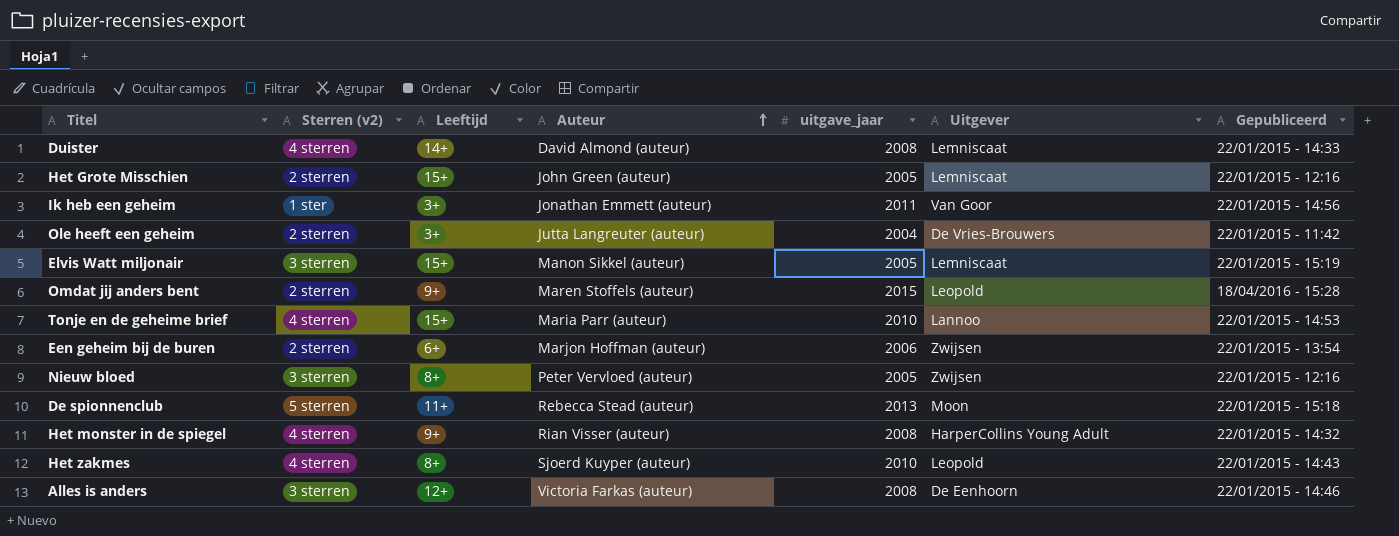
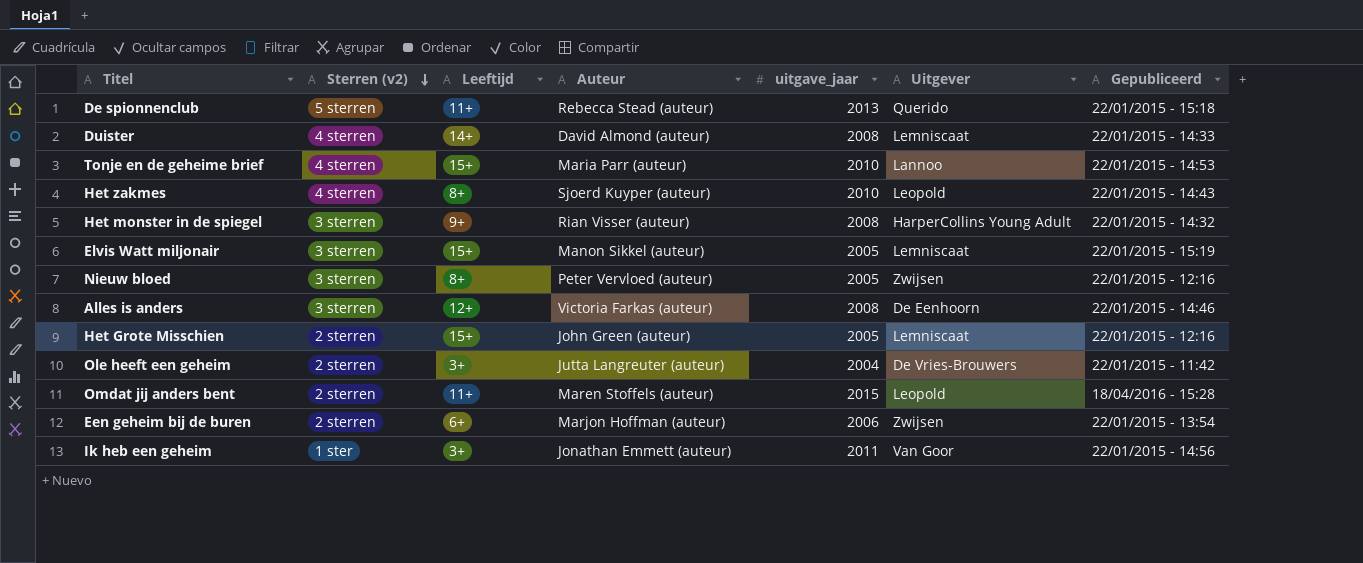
row order: Auteur ascending -> Sterren (v2) descending
De spionnenclub | Uitgever: Moon -> Querido
Het monster in de spiegel | Sterren (v2): 4 sterren -> 3 sterren
Omdat jij anders bent | Leeftijd: 9+ -> 11+

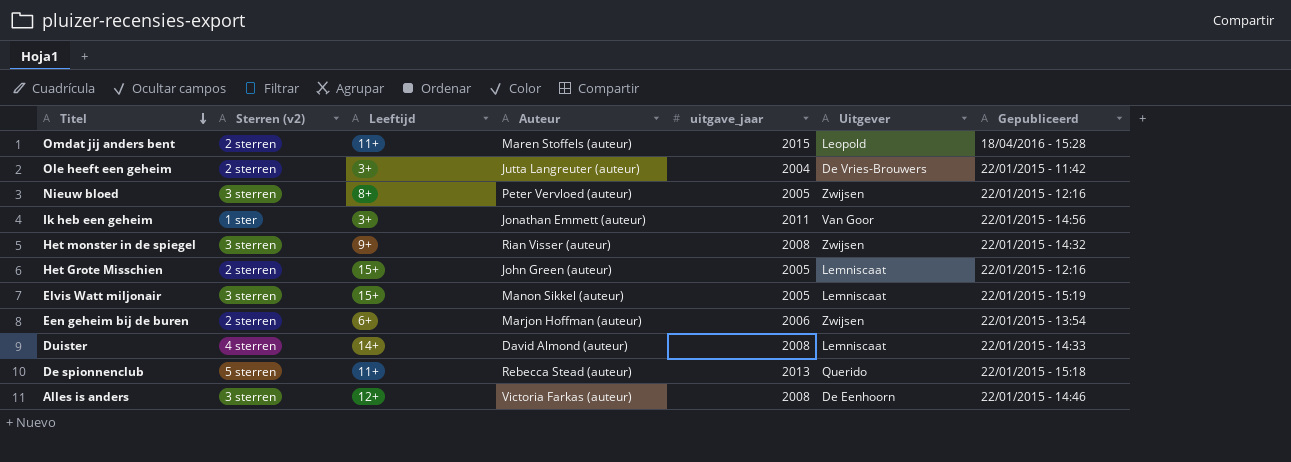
row order: Sterren (v2) descending -> Titel descending
row Tonje en de geheime brief: 4 sterren | 15+ | Maria Parr (auteur) | 2010 | Lannoo | 22/01/2015 - 14:53 -> none
row Het zakmes: 4 sterren | 8+ | Sjoerd Kuyper (auteur) | 2010 | Leopold | 22/01/2015 - 14:43 -> none
Het monster in de spiegel | Uitgever: HarperCollins Young Adult -> Zwijsen

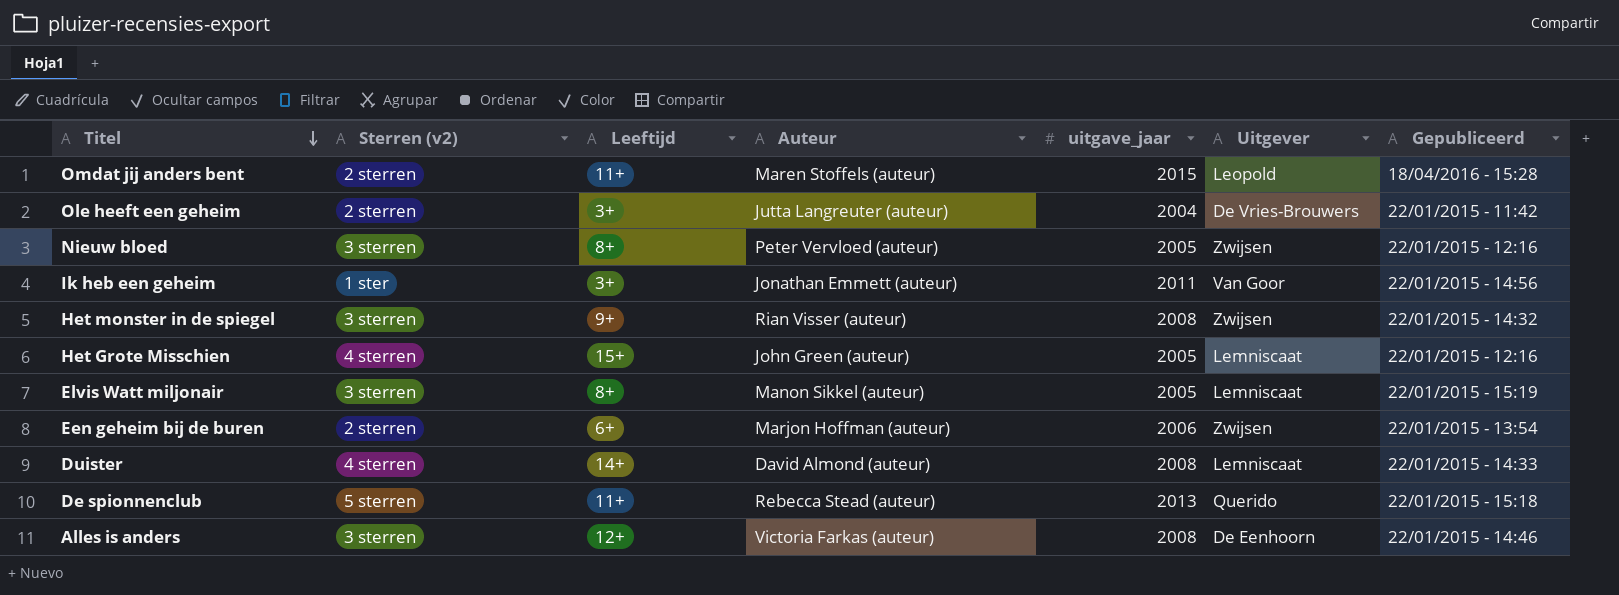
Het Grote Misschien | Sterren (v2): 2 sterren -> 4 sterren
Elvis Watt miljonair | Leeftijd: 15+ -> 8+

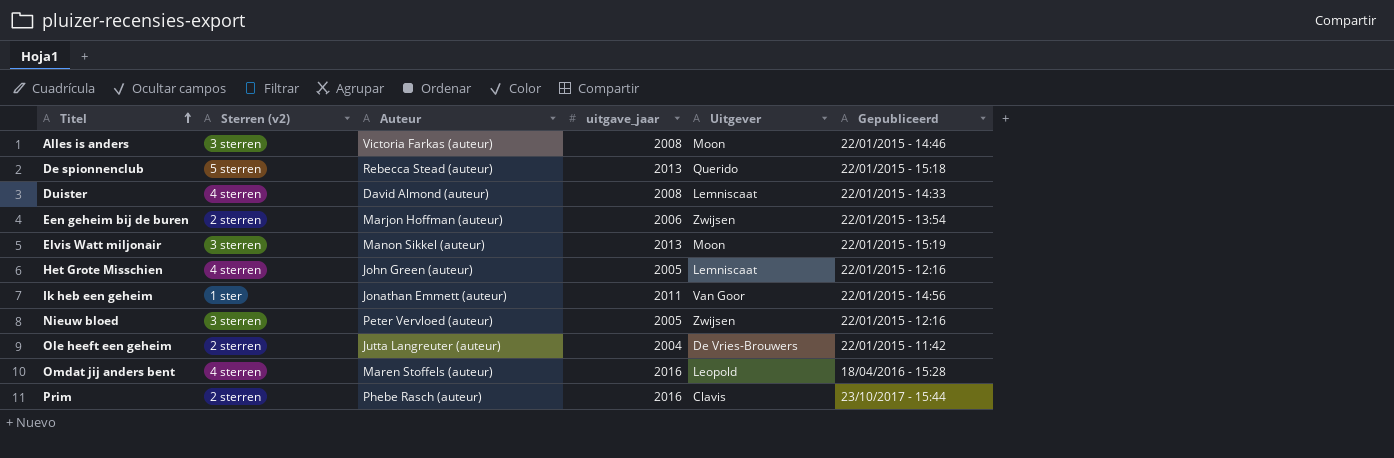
row order: Titel descending -> Titel ascending
column Leeftijd | position: 3 -> none
row Het monster in de spiegel: 3 sterren | 9+ | Rian Visser (auteur) | 2008 | Zwijsen | 22/01/2015 - 14:32 -> none
Alles is anders | Uitgever: De Eenhoorn -> Moon
Elvis Watt miljonair | uitgave_jaar: 2005 -> 2013
Elvis Watt miljonair | Uitgever: Lemniscaat -> Moon
Omdat jij anders bent | Sterren (v2): 2 sterren -> 4 sterren
Omdat jij anders bent | uitgave_jaar: 2015 -> 2016
row Prim: none -> 2 sterren | Phebe Rasch (auteur) | 2016 | Clavis | 23/10/2017 - 15:44

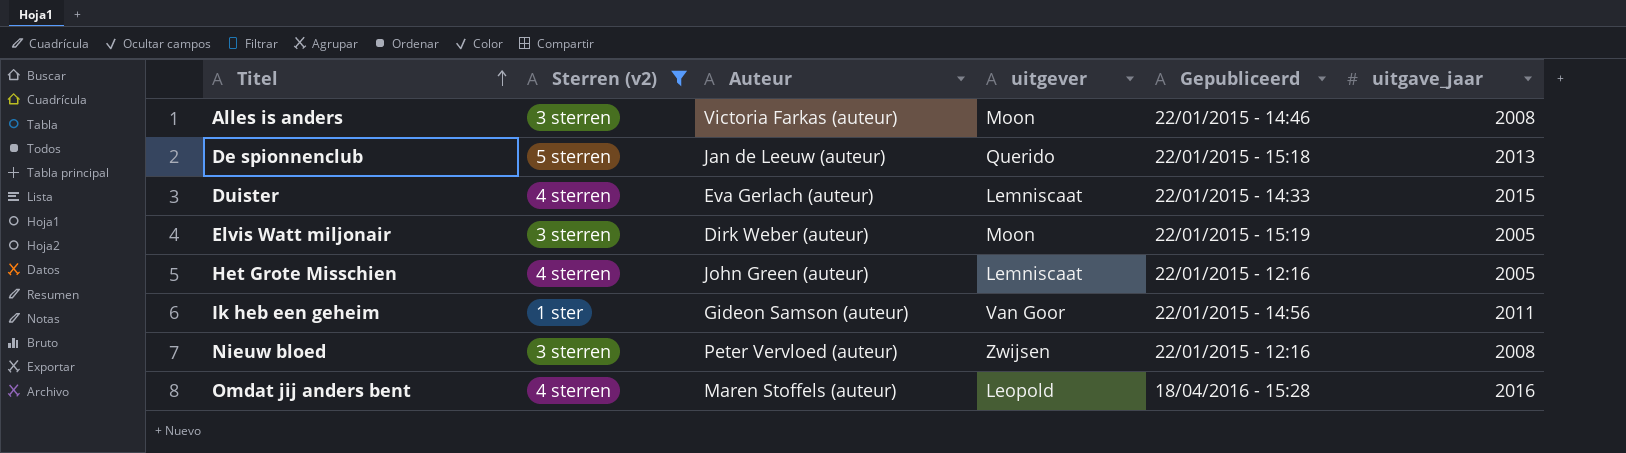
filter: none -> Sterren (v2) != 2 sterren
column name: Uitgever -> uitgever
column uitgave_jaar | position: 4 -> 6
De spionnenclub | Auteur: Rebecca Stead (auteur) -> Jan de Leeuw (auteur)
Duister | Auteur: David Almond (auteur) -> Eva Gerlach (auteur)
Duister | uitgave_jaar: 2008 -> 2015
Elvis Watt miljonair | Auteur: Manon Sikkel (auteur) -> Dirk Weber (auteur)
Elvis Watt miljonair | uitgave_jaar: 2013 -> 2005
Ik heb een geheim | Auteur: Jonathan Emmett (auteur) -> Gideon Samson (auteur)
Nieuw bloed | uitgave_jaar: 2005 -> 2008

